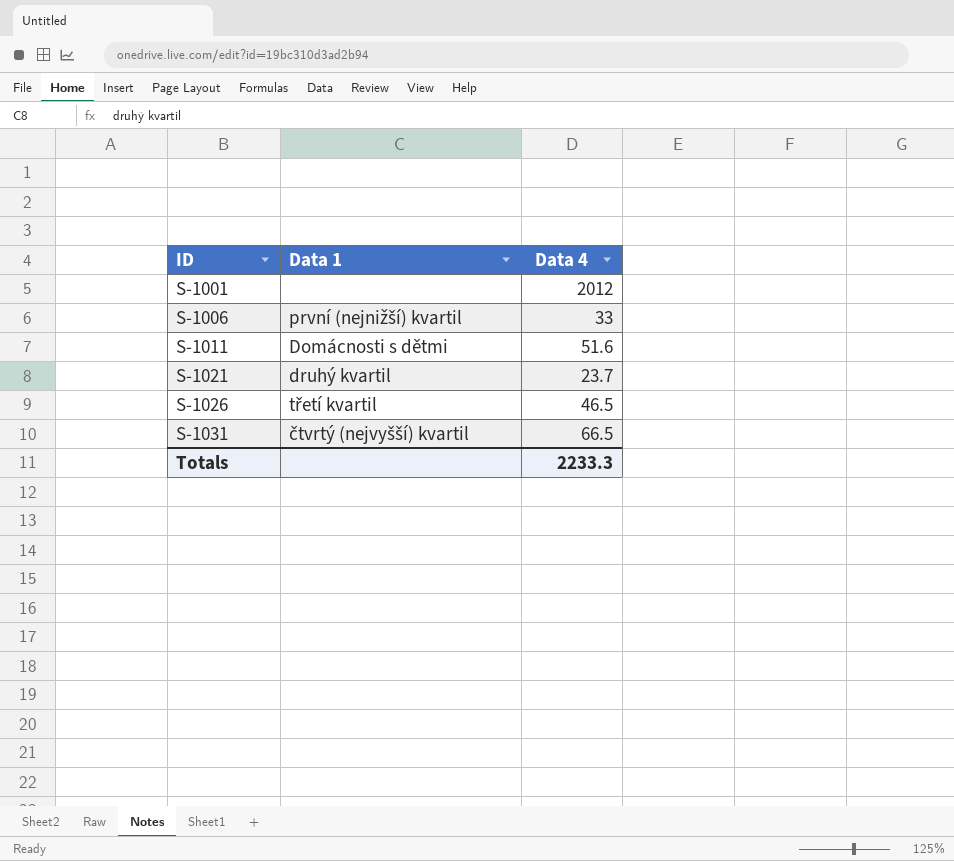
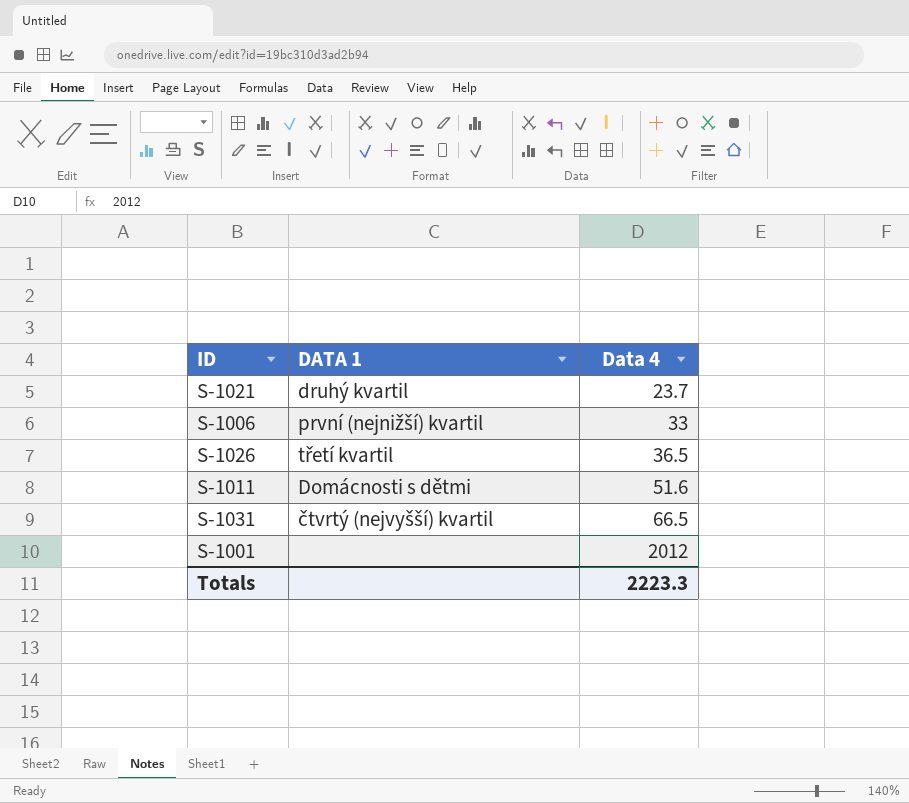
row order: ID ascending -> Data 4 ascending
column name: Data 1 -> DATA 1
S-1026 | Data 4: 46.5 -> 36.5
Totals | Data 4: 2233.3 -> 2223.3

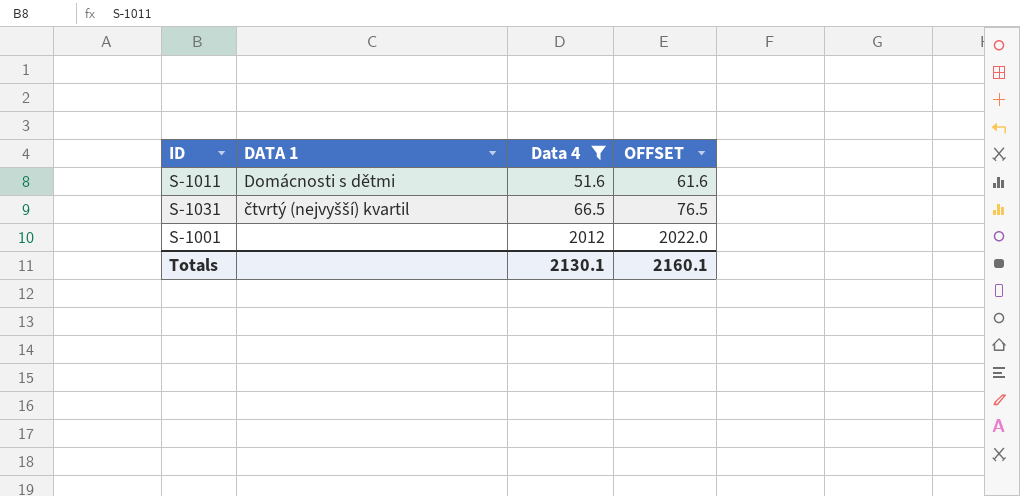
filter: none -> Data 4 >= 51.6
column OFFSET | formula: none -> [Data 4] + 10
Totals | Data 4: 2223.3 -> 2130.1

